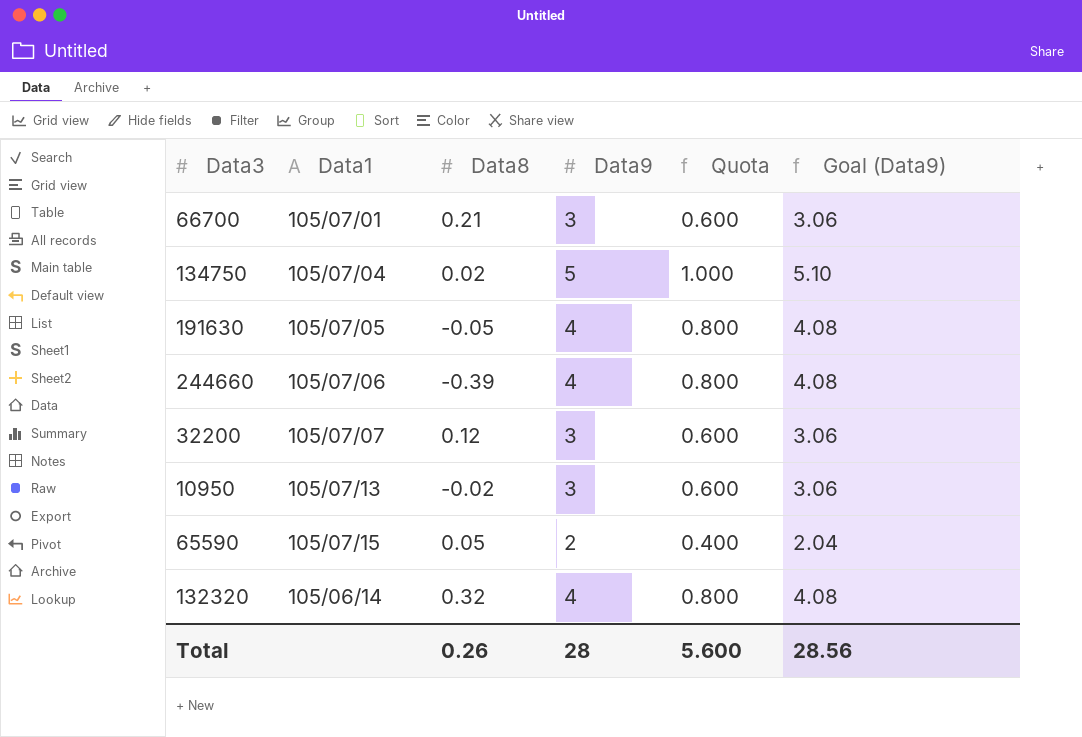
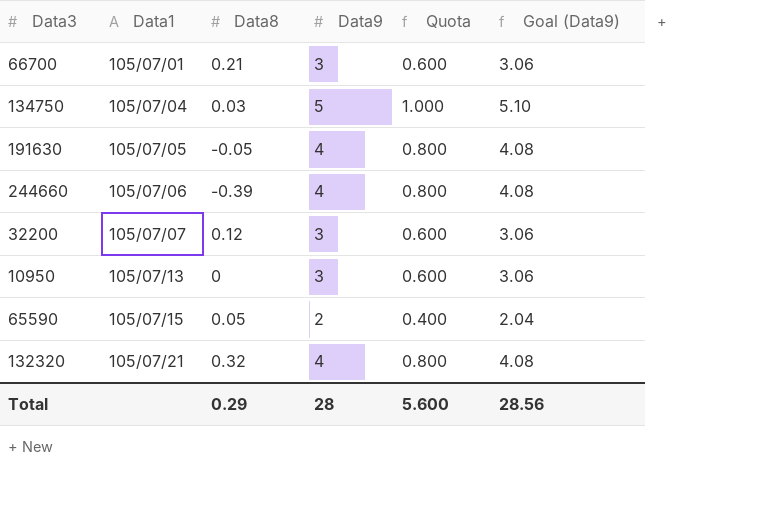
134750 | Data8: 0.02 -> 0.03
10950 | Data8: -0.02 -> 0
132320 | Data1: 105/06/14 -> 105/07/21
Total | Data8: 0.26 -> 0.29

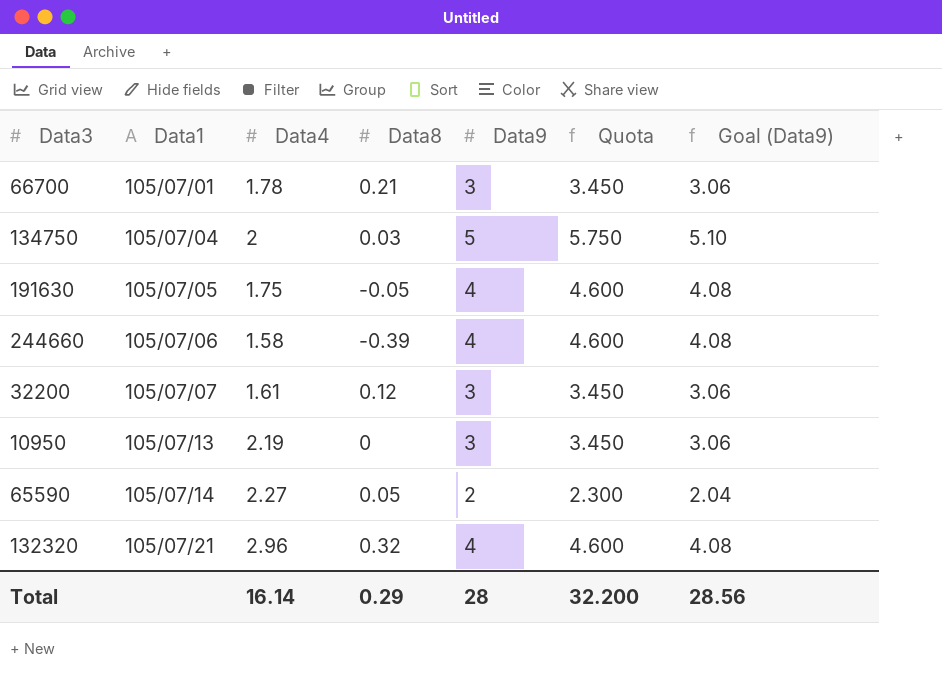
column Data4 | position: none -> 3
column Quota | formula: [Data9] * 0.2 -> [Data9] * 1.15
65590 | Data1: 105/07/15 -> 105/07/14
Total | Quota: 5.600 -> 32.200

